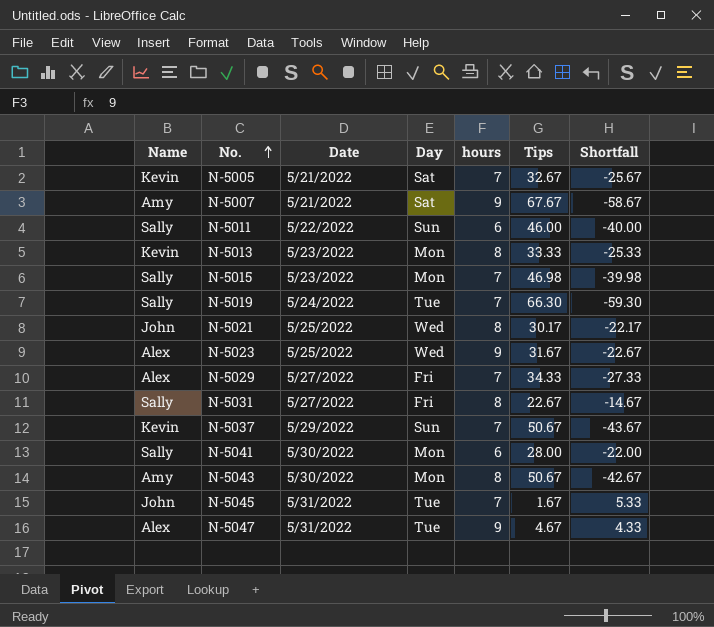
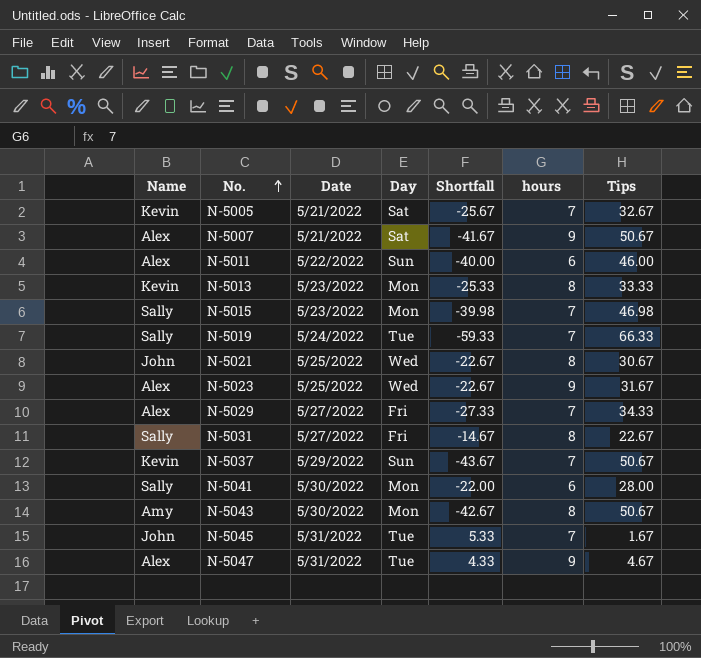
column Shortfall | position: 7 -> 5
N-5007 | Name: Amy -> Alex
N-5007 | Shortfall: -58.67 -> -41.67
N-5007 | Tips: 67.67 -> 50.67
N-5011 | Name: Sally -> Alex
N-5019 | Shortfall: -59.30 -> -59.33
N-5019 | Tips: 66.30 -> 66.33
N-5021 | Shortfall: -22.17 -> -22.67
N-5021 | Tips: 30.17 -> 30.67

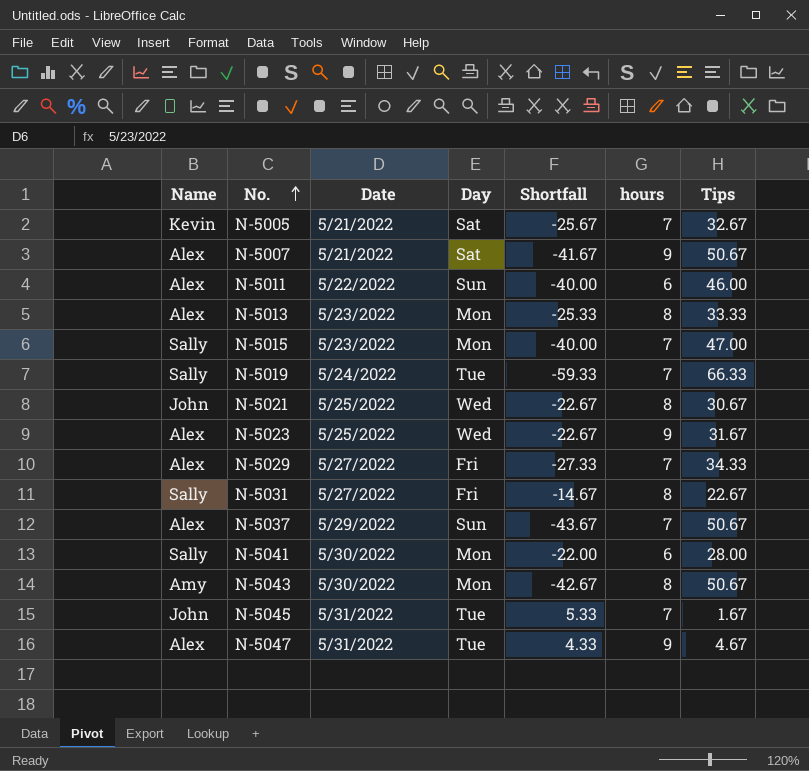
N-5013 | Name: Kevin -> Alex
N-5015 | Shortfall: -39.98 -> -40.00
N-5015 | Tips: 46.98 -> 47.00
N-5037 | Name: Kevin -> Alex

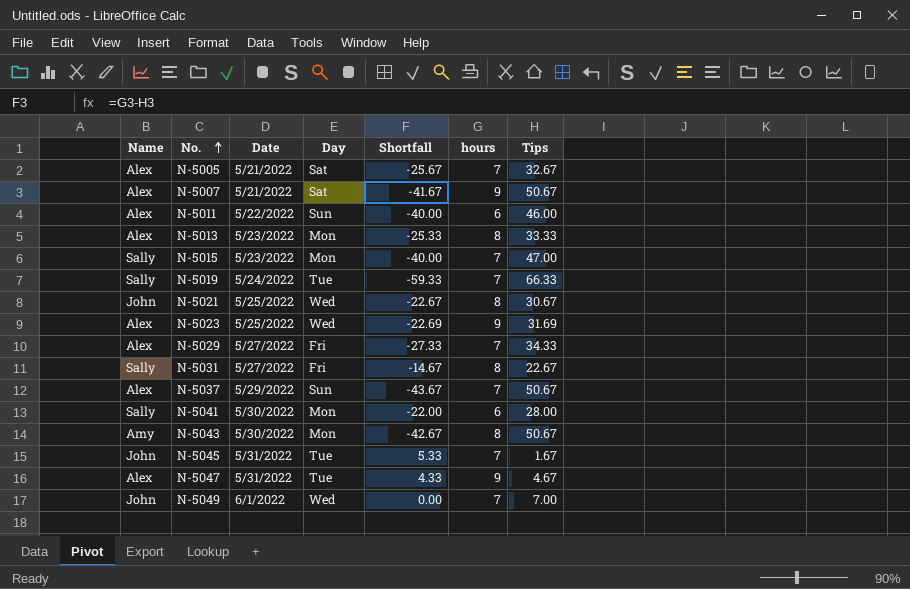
N-5005 | Name: Kevin -> Alex
N-5023 | Shortfall: -22.67 -> -22.69
N-5023 | Tips: 31.67 -> 31.69
row N-5049: none -> John | 6/1/2022 | Wed | 0.00 | 7 | 7.00

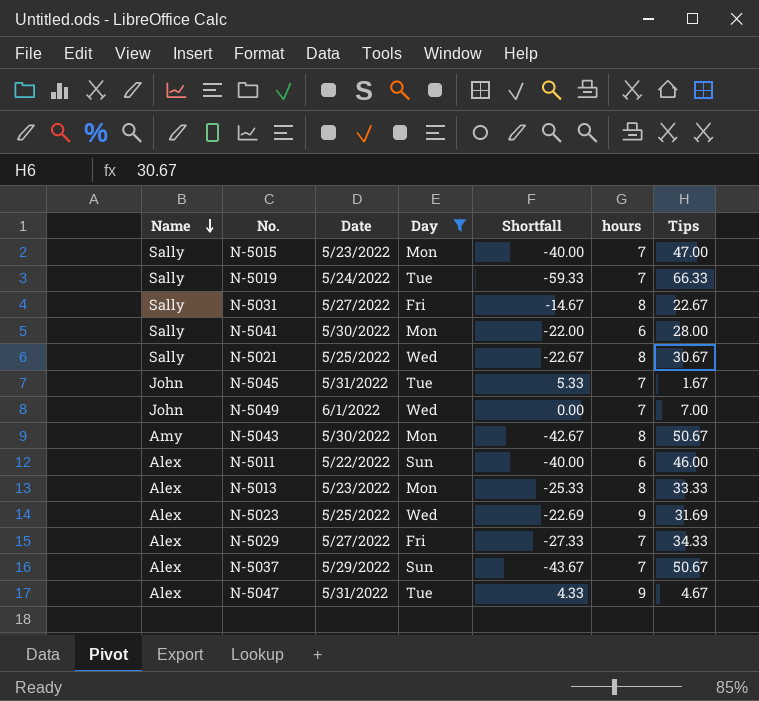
filter: none -> Day != Sat
row order: No. ascending -> Name descending
N-5021 | Name: John -> Sally

